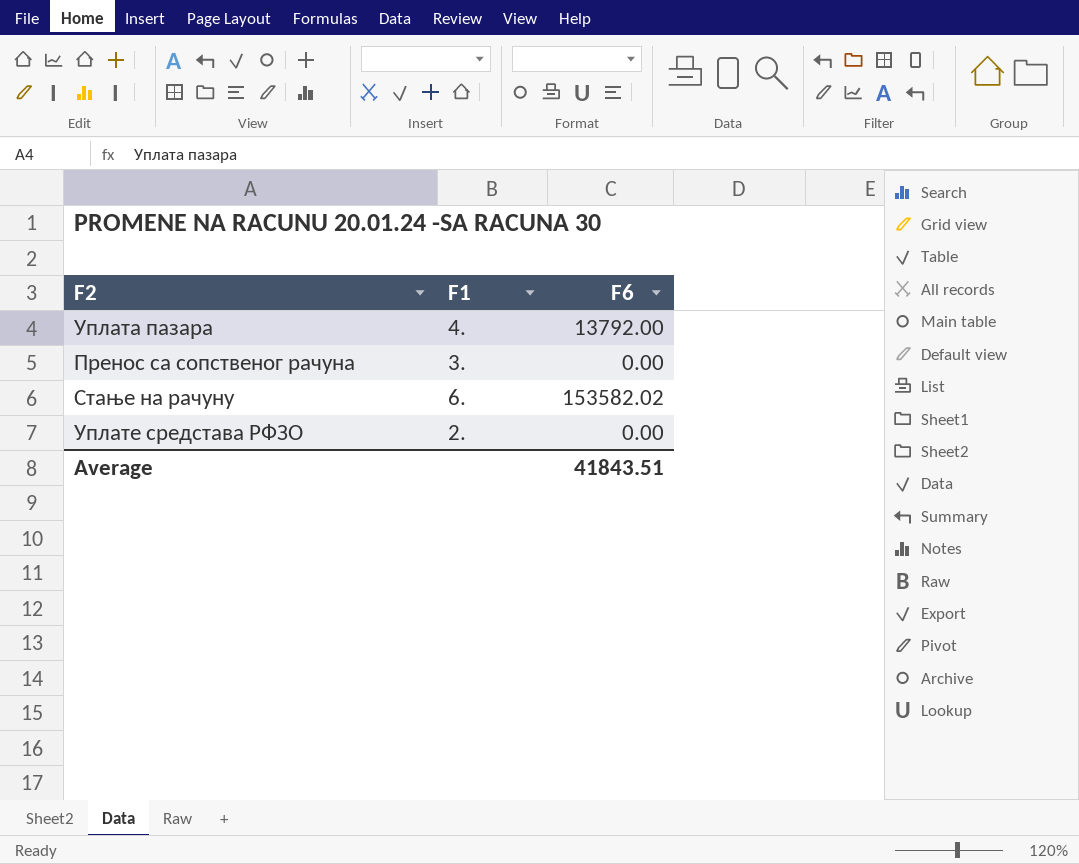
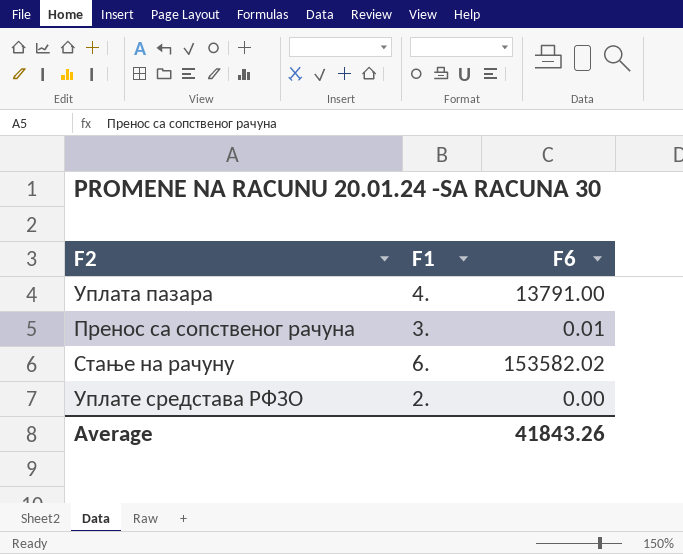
Уплата пазара | F6: 13792.00 -> 13791.00
Пренос са сопственог рачуна | F6: 0.00 -> 0.01
Average | F6: 41843.51 -> 41843.26

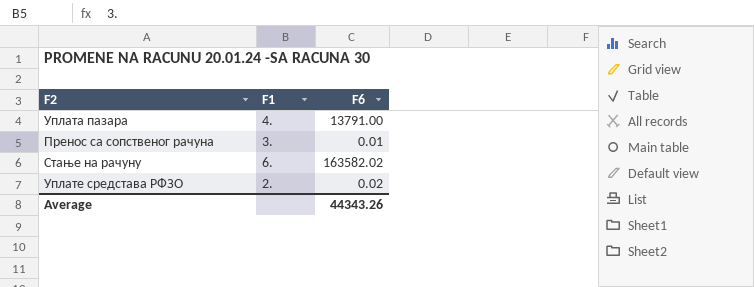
Стање на рачуну | F6: 153582.02 -> 163582.02
Уплате средстава РФЗО | F6: 0.00 -> 0.02
Average | F6: 41843.26 -> 44343.26

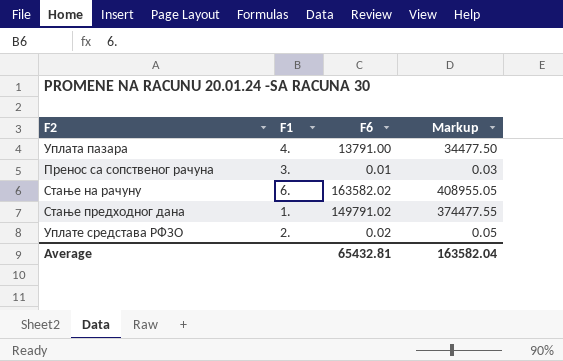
column Markup | formula: none -> [F6] * 2.5
row Стање предходног дана: none -> 1. | 149791.02 | 374477.55
Average | F6: 44343.26 -> 65432.81

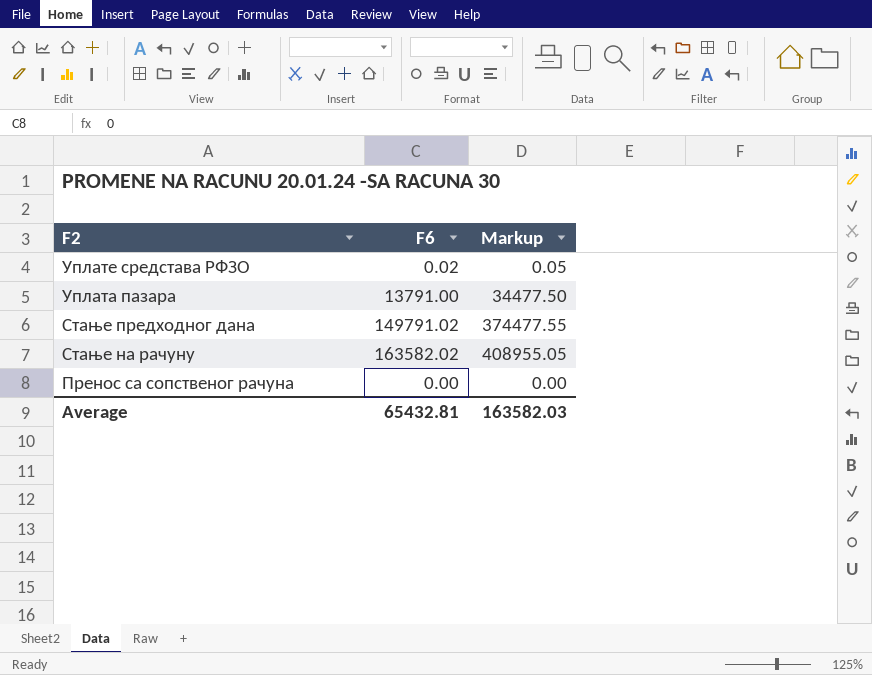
row order: none -> F2 descending
column F1 | position: 2 -> none
Пренос са сопственог рачуна | F6: 0.01 -> 0.00
Пренос са сопственог рачуна | Markup: 0.03 -> 0.00
Average | Markup: 163582.04 -> 163582.03

